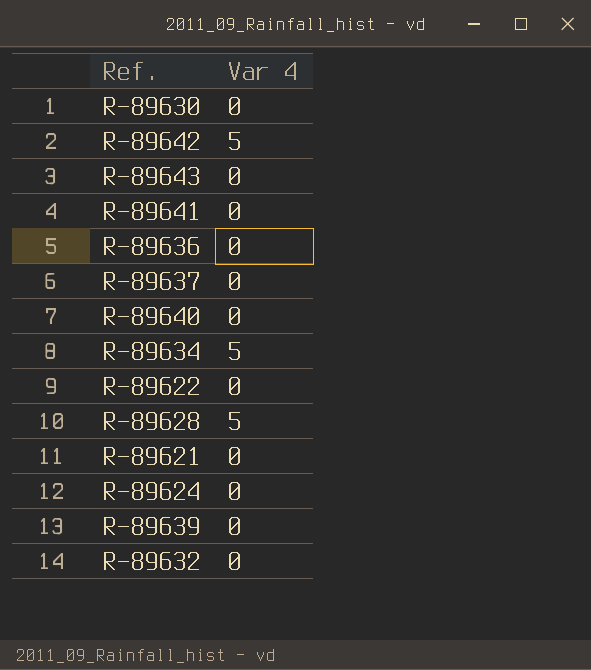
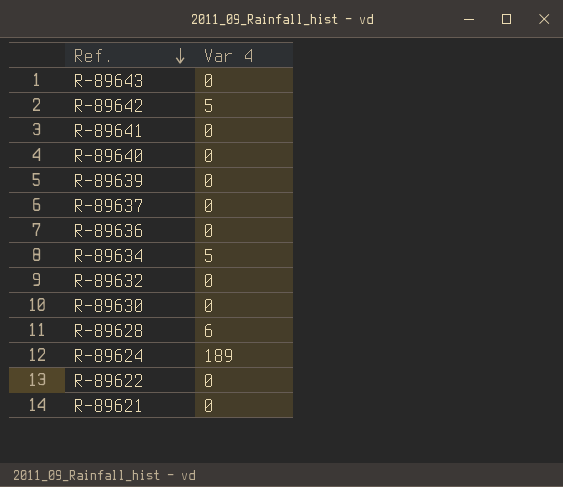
row order: none -> Ref. descending
R-89628 | Var 4: 5 -> 6
R-89624 | Var 4: 0 -> 189

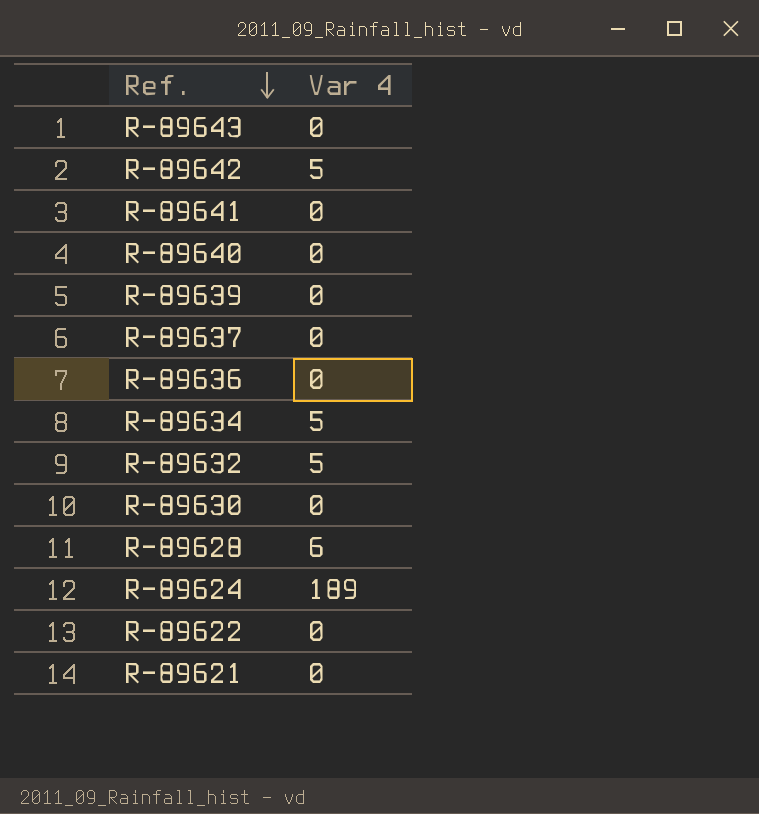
R-89632 | Var 4: 0 -> 5

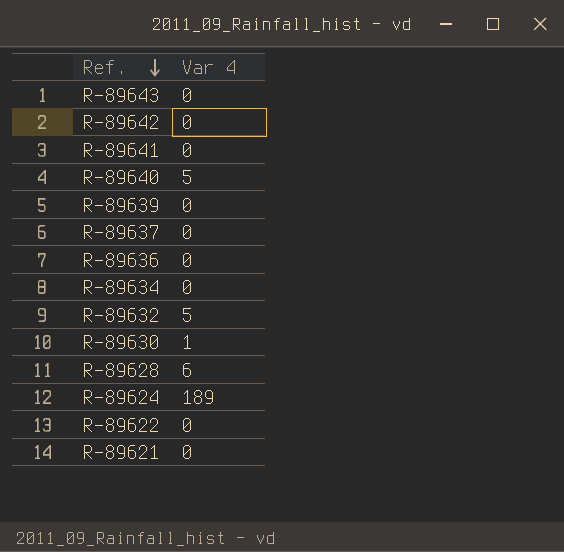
R-89642 | Var 4: 5 -> 0
R-89640 | Var 4: 0 -> 5
R-89634 | Var 4: 5 -> 0
R-89630 | Var 4: 0 -> 1

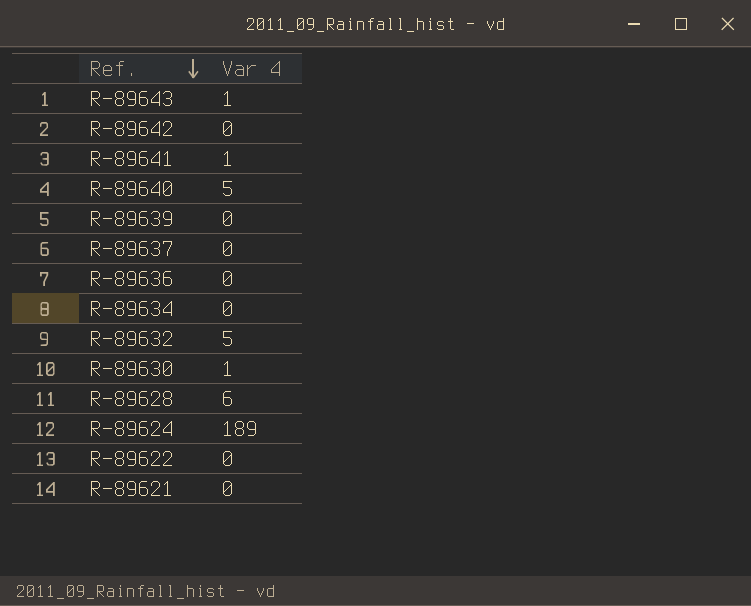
R-89643 | Var 4: 0 -> 1
R-89641 | Var 4: 0 -> 1

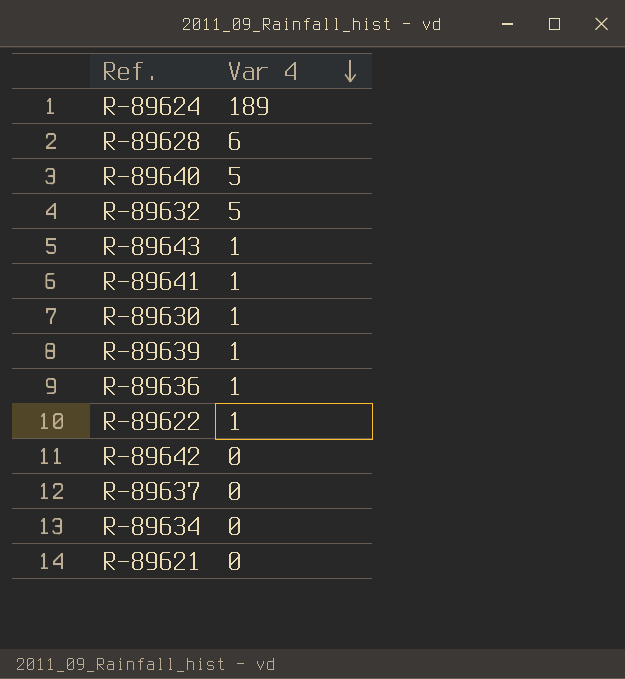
row order: Ref. descending -> Var 4 descending
R-89639 | Var 4: 0 -> 1
R-89636 | Var 4: 0 -> 1
R-89622 | Var 4: 0 -> 1

